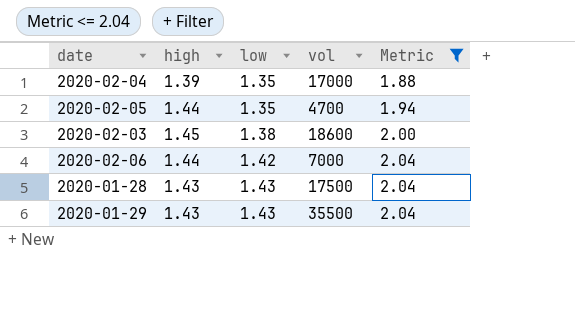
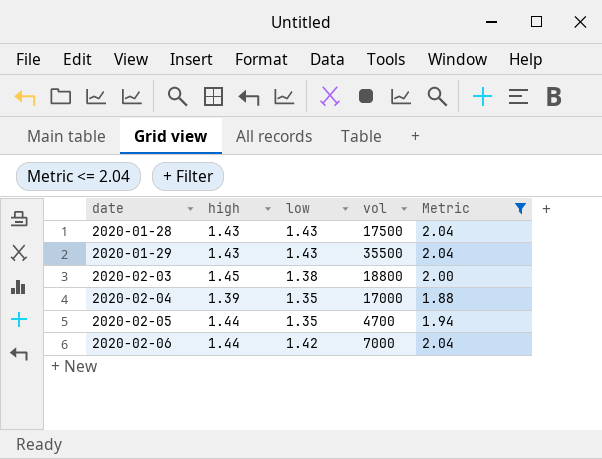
row order: low ascending -> date ascending
2020-02-03 | vol: 18600 -> 18800

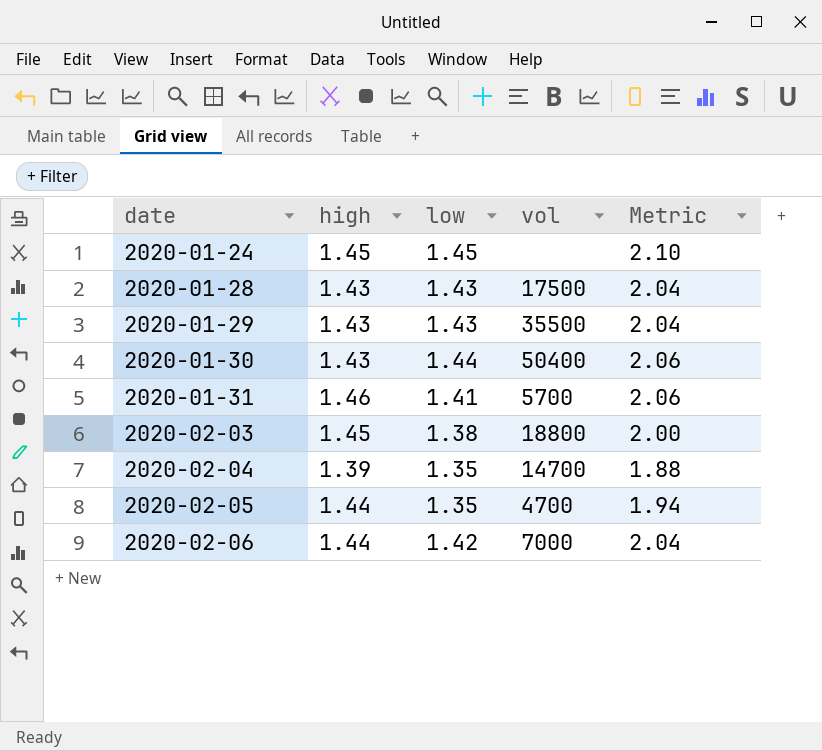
filter: Metric <= 2.04 -> none
2020-02-04 | vol: 17000 -> 14700

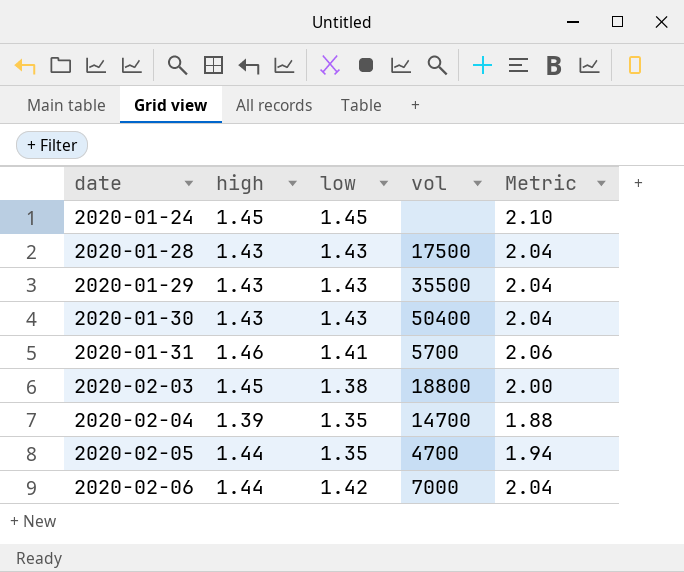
2020-01-30 | low: 1.44 -> 1.43
2020-01-30 | Metric: 2.06 -> 2.04

